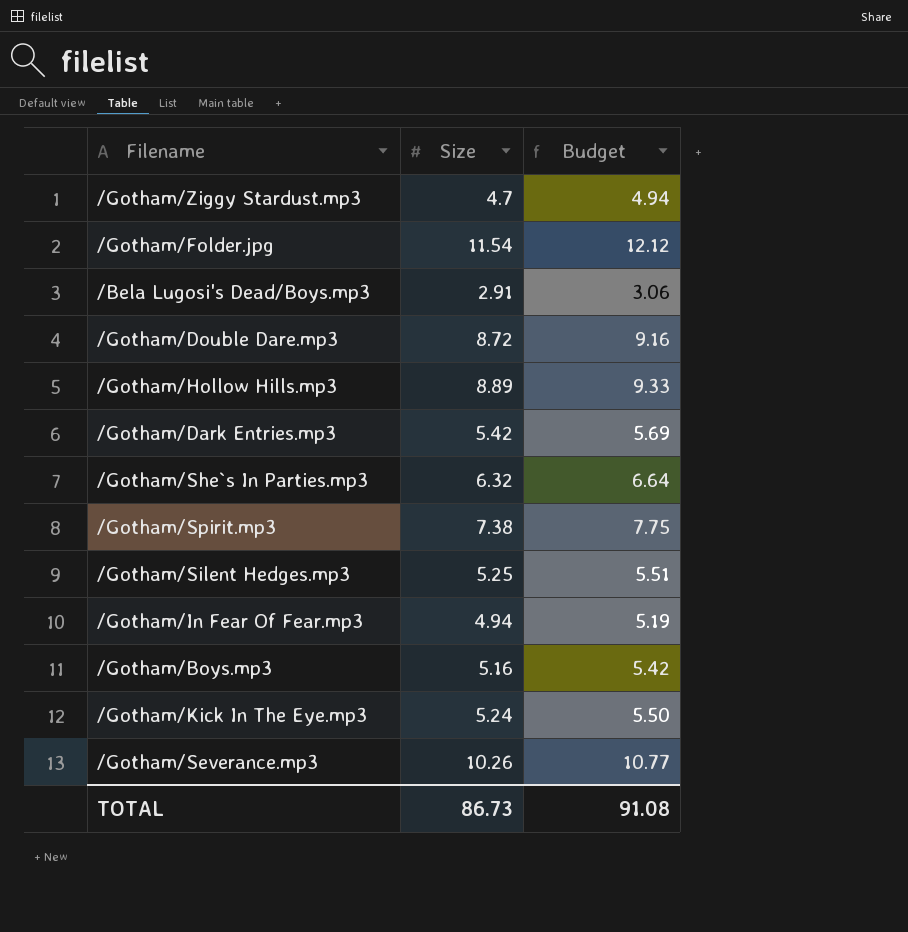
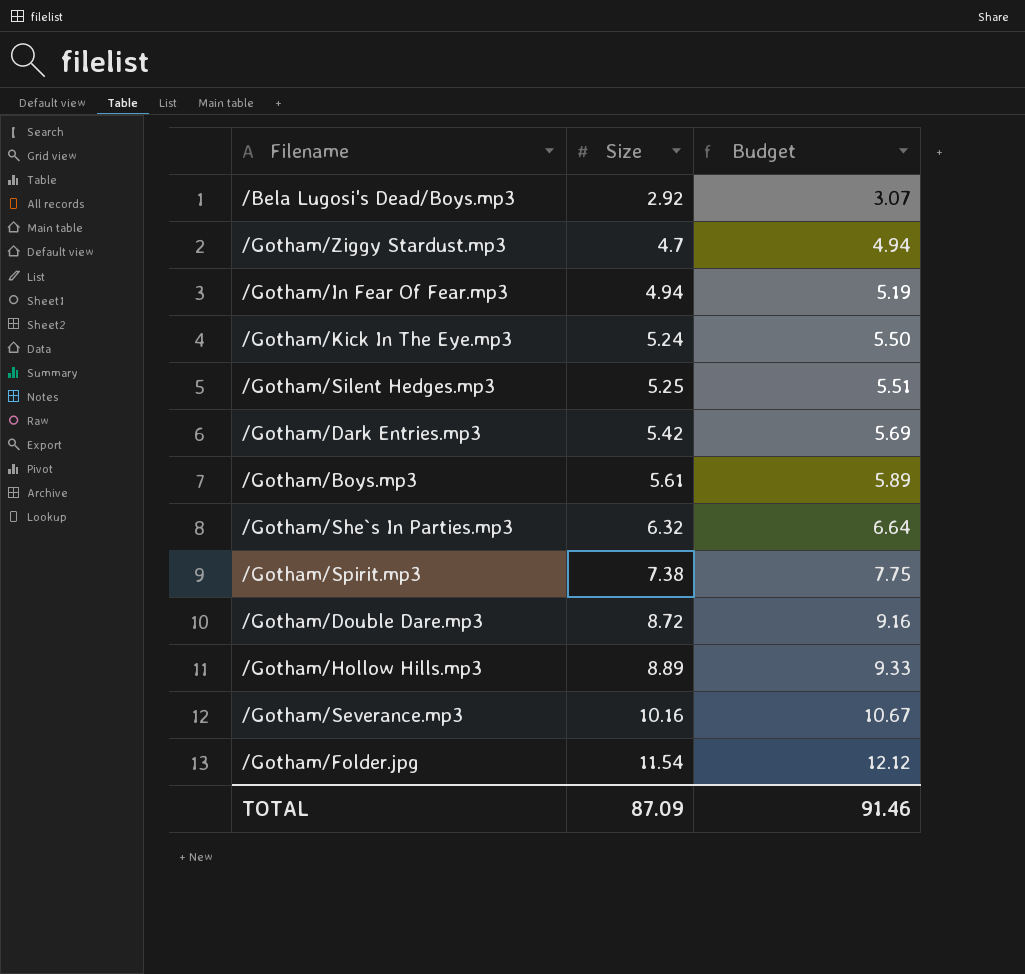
row order: none -> Size ascending
/Bela Lugosi's Dead/Boys.mp3 | Size: 2.91 -> 2.92
/Bela Lugosi's Dead/Boys.mp3 | Budget: 3.06 -> 3.07
/Gotham/Boys.mp3 | Size: 5.16 -> 5.61
/Gotham/Boys.mp3 | Budget: 5.42 -> 5.89
/Gotham/Severance.mp3 | Size: 10.26 -> 10.16
/Gotham/Severance.mp3 | Budget: 10.77 -> 10.67
TOTAL | Size: 86.73 -> 87.09
TOTAL | Budget: 91.08 -> 91.46

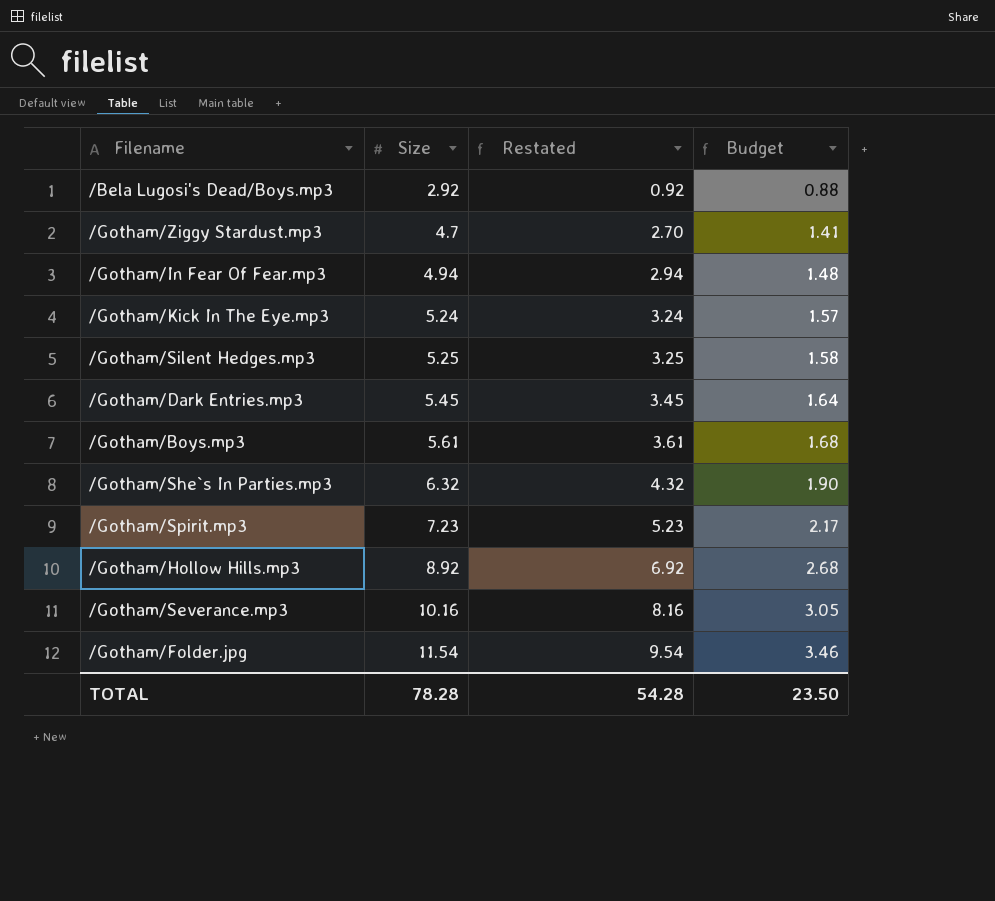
column Restated | formula: none -> [Size] - 2
column Budget | formula: [Size] * 1.05 -> [Size] * 0.3
row /Gotham/Double Dare.mp3: 8.72 | 9.16 -> none
/Gotham/Dark Entries.mp3 | Size: 5.42 -> 5.45
/Gotham/Spirit.mp3 | Size: 7.38 -> 7.23
/Gotham/Hollow Hills.mp3 | Size: 8.89 -> 8.92
TOTAL | Size: 87.09 -> 78.28
TOTAL | Budget: 91.46 -> 23.50

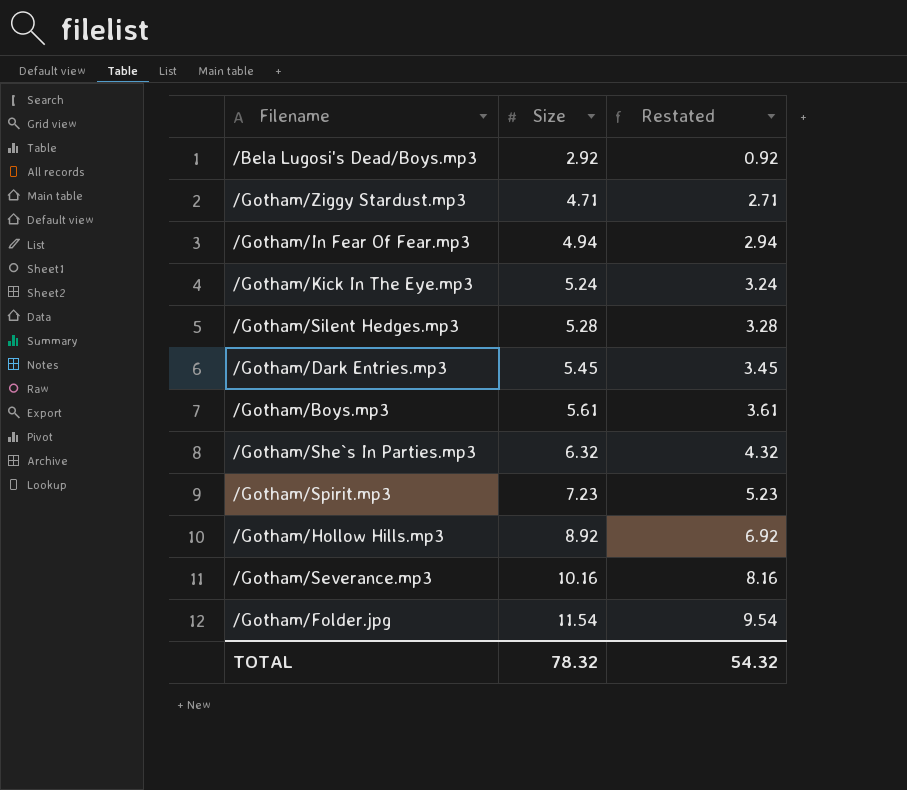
column Budget | formula: [Size] * 0.3 -> none
/Gotham/Ziggy Stardust.mp3 | Size: 4.7 -> 4.71
/Gotham/Ziggy Stardust.mp3 | Restated: 2.70 -> 2.71
/Gotham/Silent Hedges.mp3 | Size: 5.25 -> 5.28
/Gotham/Silent Hedges.mp3 | Restated: 3.25 -> 3.28
TOTAL | Size: 78.28 -> 78.32
TOTAL | Restated: 54.28 -> 54.32

